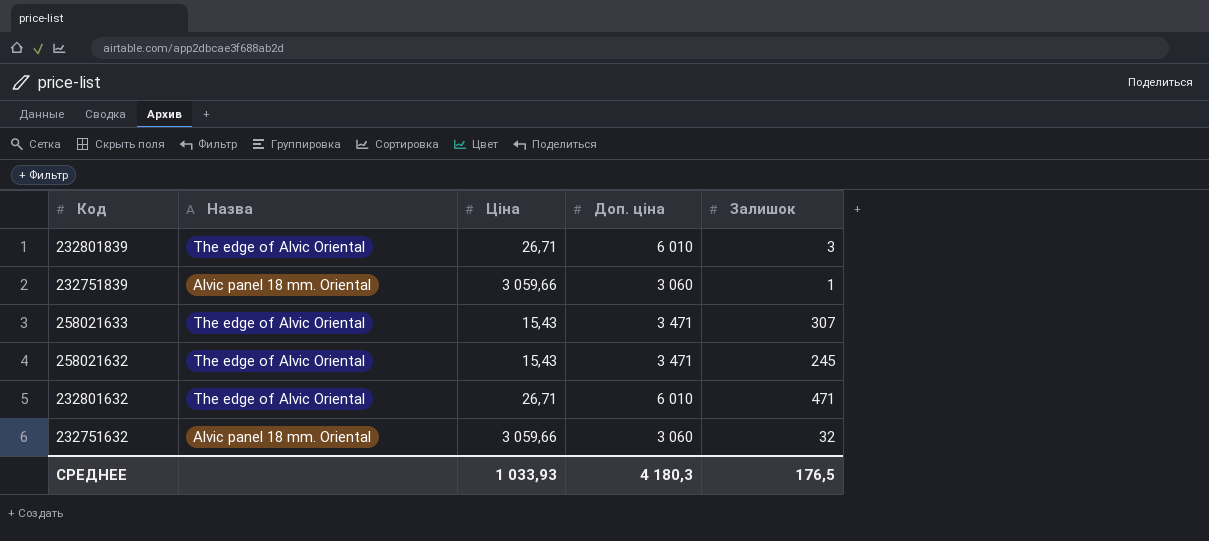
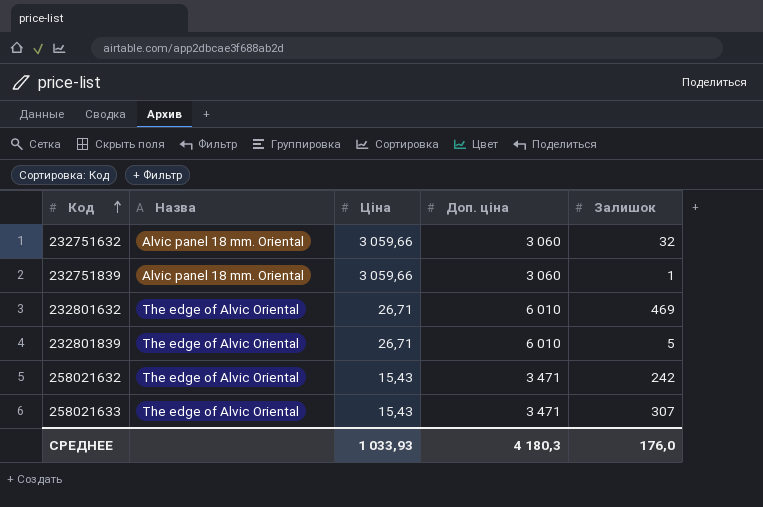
row order: none -> Код ascending
232801632 | Залишок: 471 -> 469
232801839 | Залишок: 3 -> 5
258021632 | Залишок: 245 -> 242
СРЕДНЕЕ | Залишок: 176,5 -> 176,0

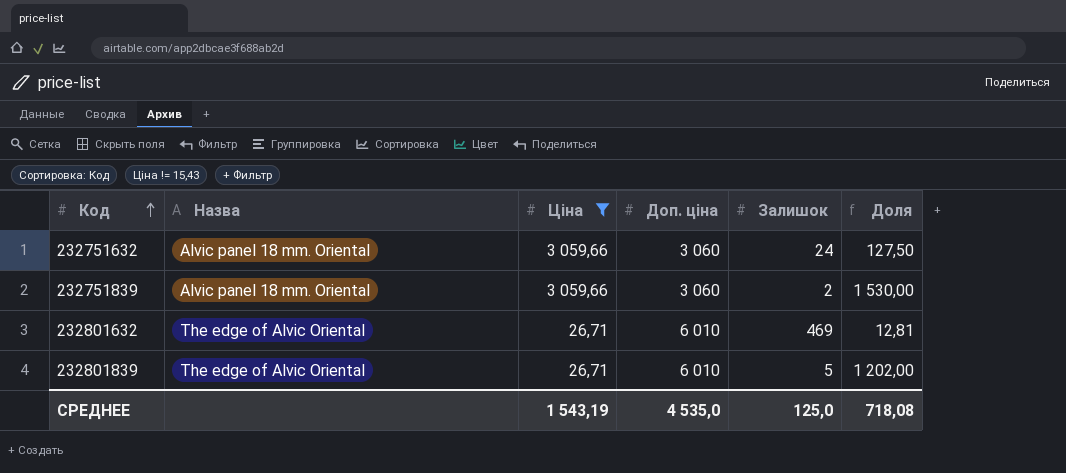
filter: none -> Ціна != 15,43
column Доля | formula: none -> [Доп. ціна] / [Залишок]
232751632 | Залишок: 32 -> 24
232751839 | Залишок: 1 -> 2
СРЕДНЕЕ | Ціна: 1 033,93 -> 1 543,19
СРЕДНЕЕ | Доп. ціна: 4 180,3 -> 4 535,0
СРЕДНЕЕ | Залишок: 176,0 -> 125,0

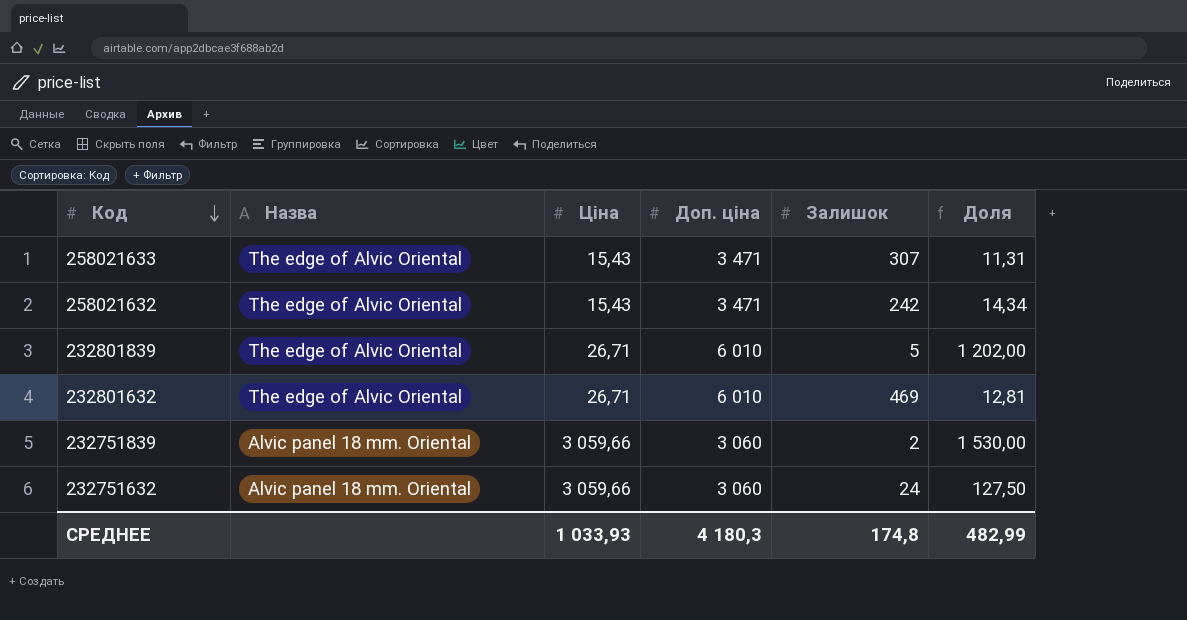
filter: Ціна != 15,43 -> none
row order: Код ascending -> Код descending
СРЕДНЕЕ | Ціна: 1 543,19 -> 1 033,93
СРЕДНЕЕ | Доп. ціна: 4 535,0 -> 4 180,3
СРЕДНЕЕ | Залишок: 125,0 -> 174,8
СРЕДНЕЕ | Доля: 718,08 -> 482,99

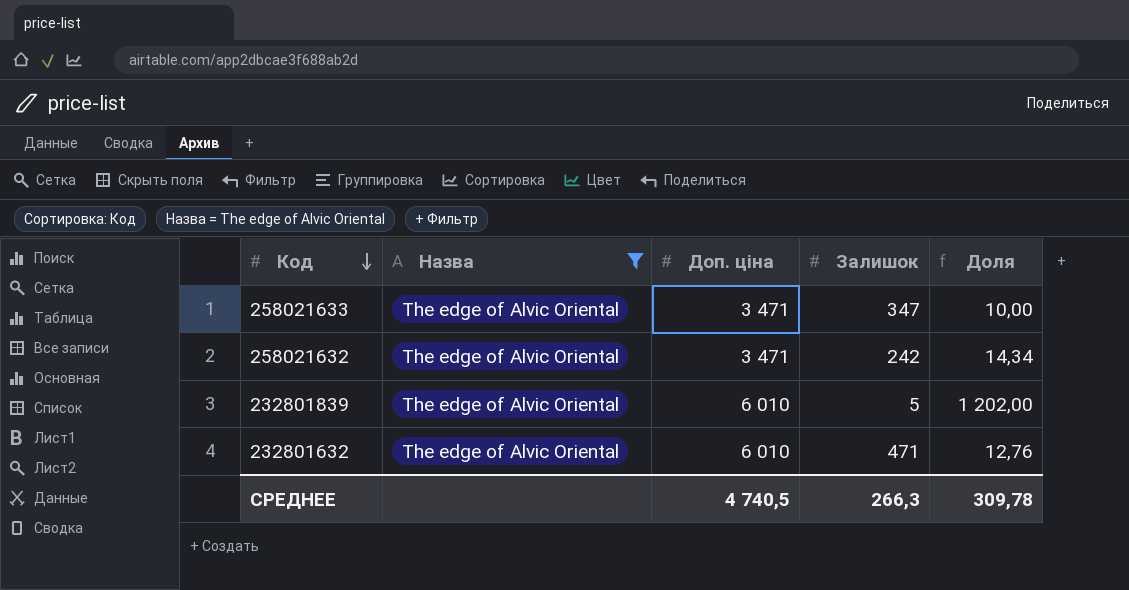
filter: none -> Назва = The edge of Alvic Oriental
column Ціна | position: 3 -> none
258021633 | Залишок: 307 -> 347
258021633 | Доля: 11,31 -> 10,00
232801632 | Залишок: 469 -> 471
232801632 | Доля: 12,81 -> 12,76
СРЕДНЕЕ | Доп. ціна: 4 180,3 -> 4 740,5
СРЕДНЕЕ | Залишок: 174,8 -> 266,3
СРЕДНЕЕ | Доля: 482,99 -> 309,78

